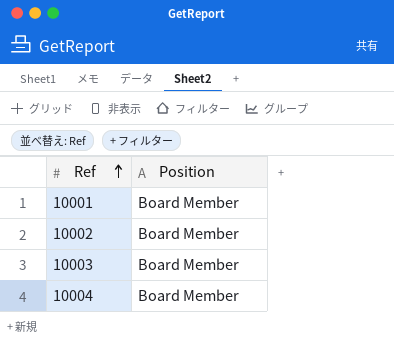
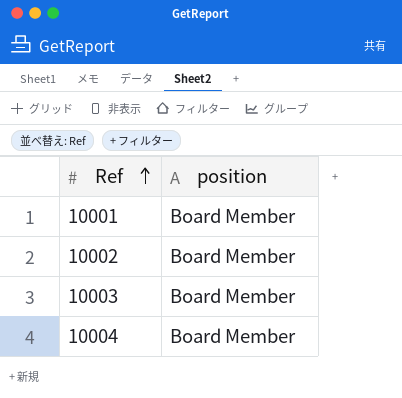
column name: Position -> position

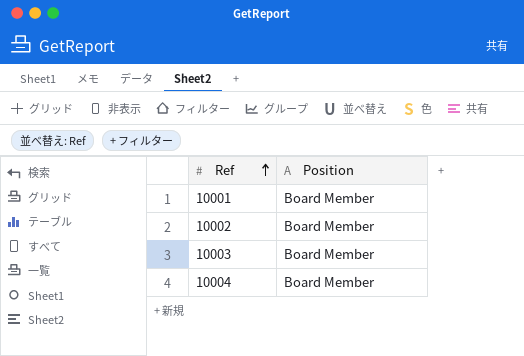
column name: position -> Position

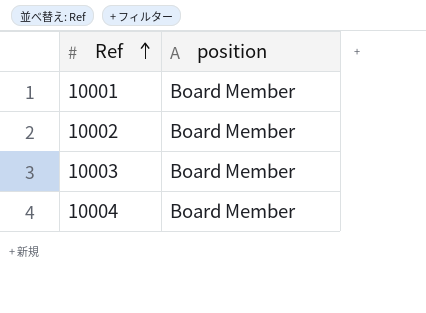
column name: Position -> position

